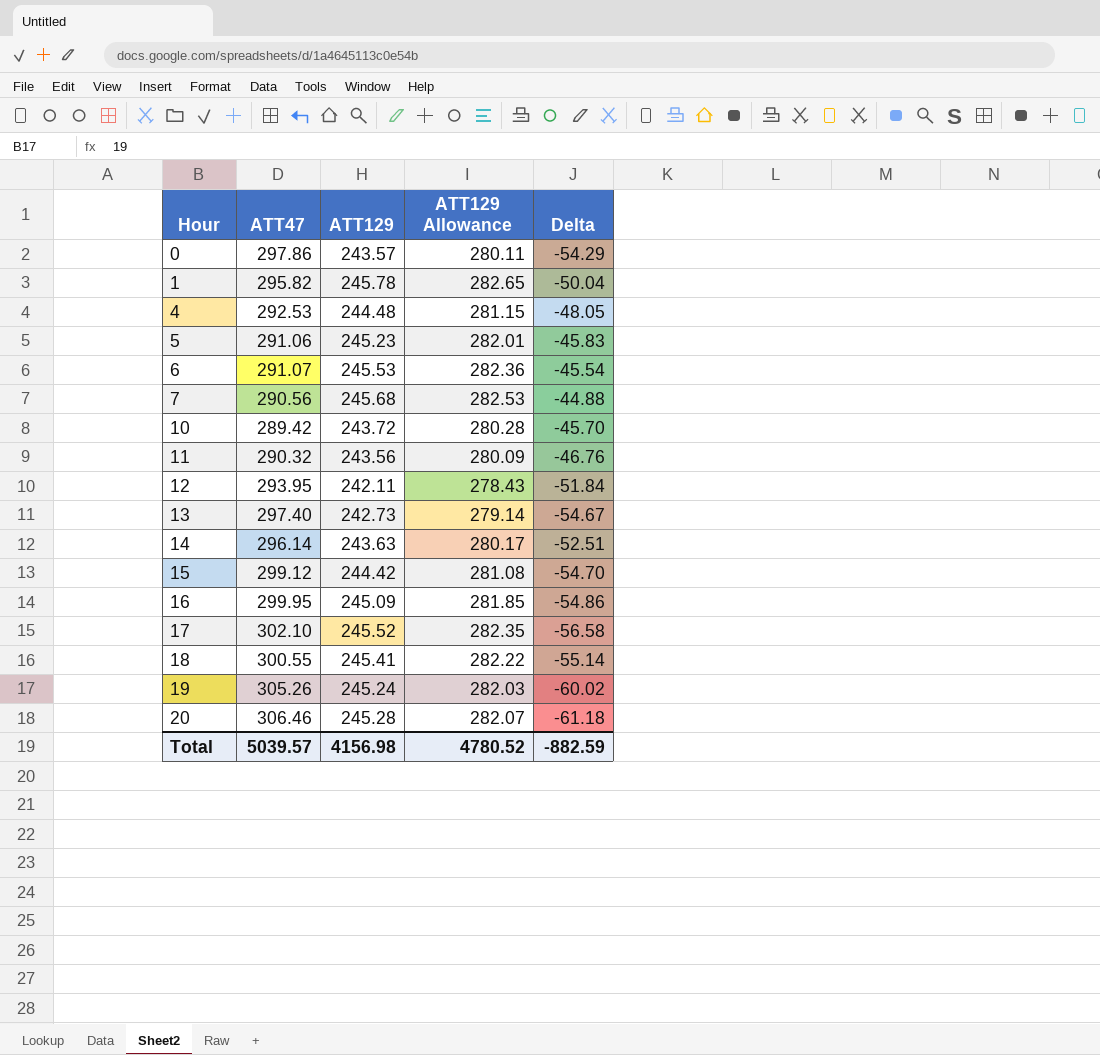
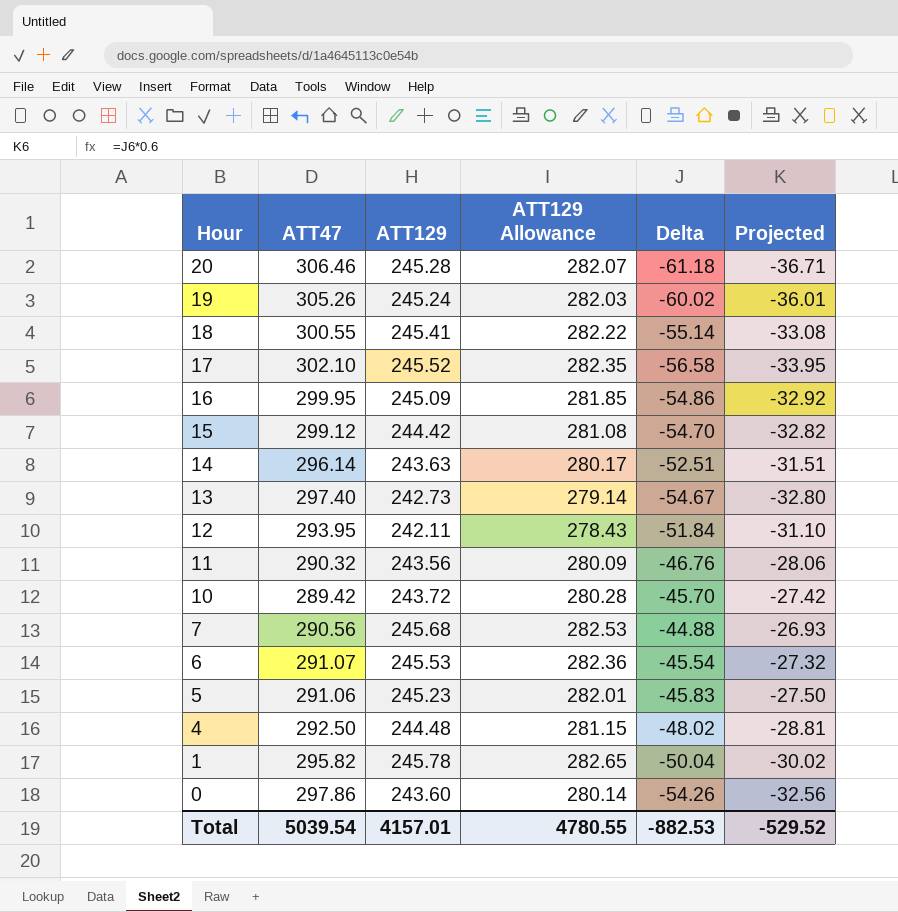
row order: Hour ascending -> Hour descending
column Projected | formula: none -> [Delta] * 0.6
4 | ATT47: 292.53 -> 292.50
4 | Delta: -48.05 -> -48.02
0 | ATT129: 243.57 -> 243.60
0 | ATT129 Allowance: 280.11 -> 280.14
0 | Delta: -54.29 -> -54.26
Total | ATT47: 5039.57 -> 5039.54
Total | ATT129: 4156.98 -> 4157.01
Total | ATT129 Allowance: 4780.52 -> 4780.55
Total | Delta: -882.59 -> -882.53

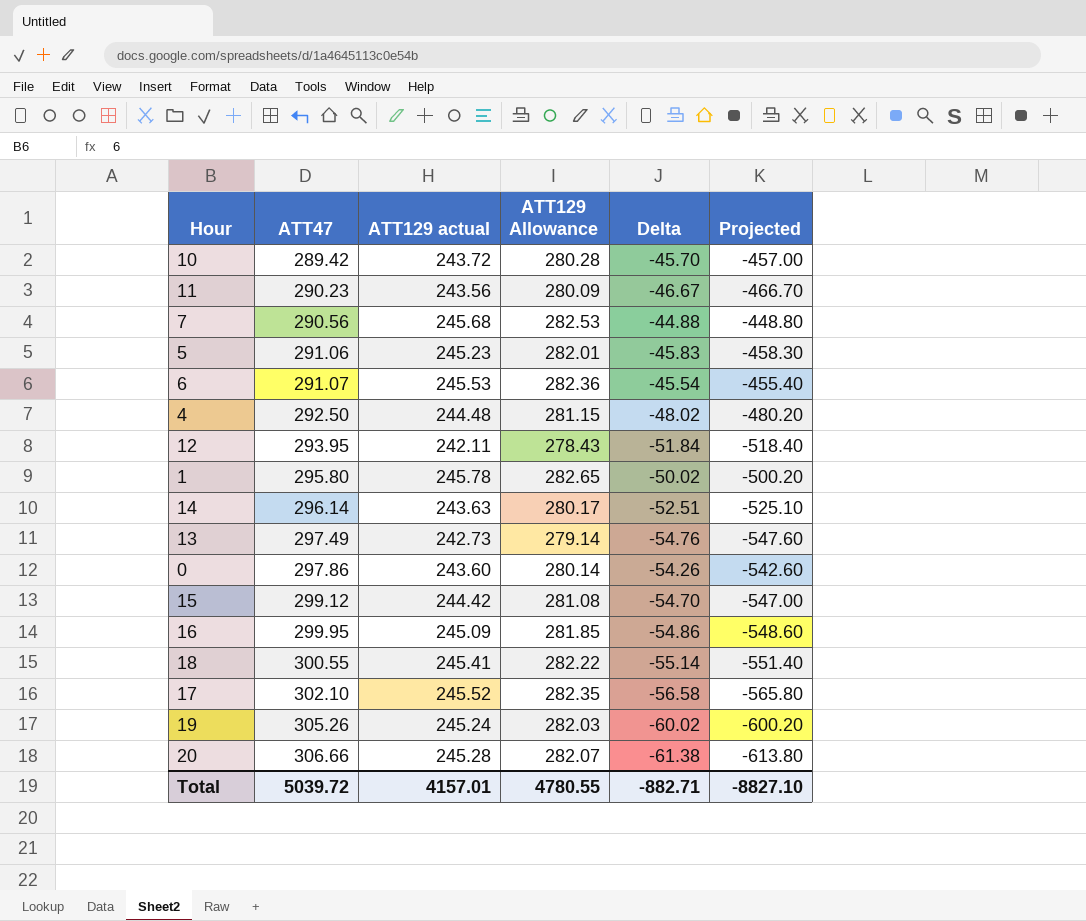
row order: Hour descending -> ATT47 ascending
column name: ATT129 -> ATT129 actual
column Projected | formula: [Delta] * 0.6 -> [Delta] * 10
11 | ATT47: 290.32 -> 290.23
11 | Delta: -46.76 -> -46.67
1 | ATT47: 295.82 -> 295.80
1 | Delta: -50.04 -> -50.02
13 | ATT47: 297.40 -> 297.49
13 | Delta: -54.67 -> -54.76
20 | ATT47: 306.46 -> 306.66
20 | Delta: -61.18 -> -61.38
Total | ATT47: 5039.54 -> 5039.72
Total | Delta: -882.53 -> -882.71
Total | Projected: -529.52 -> -8827.10

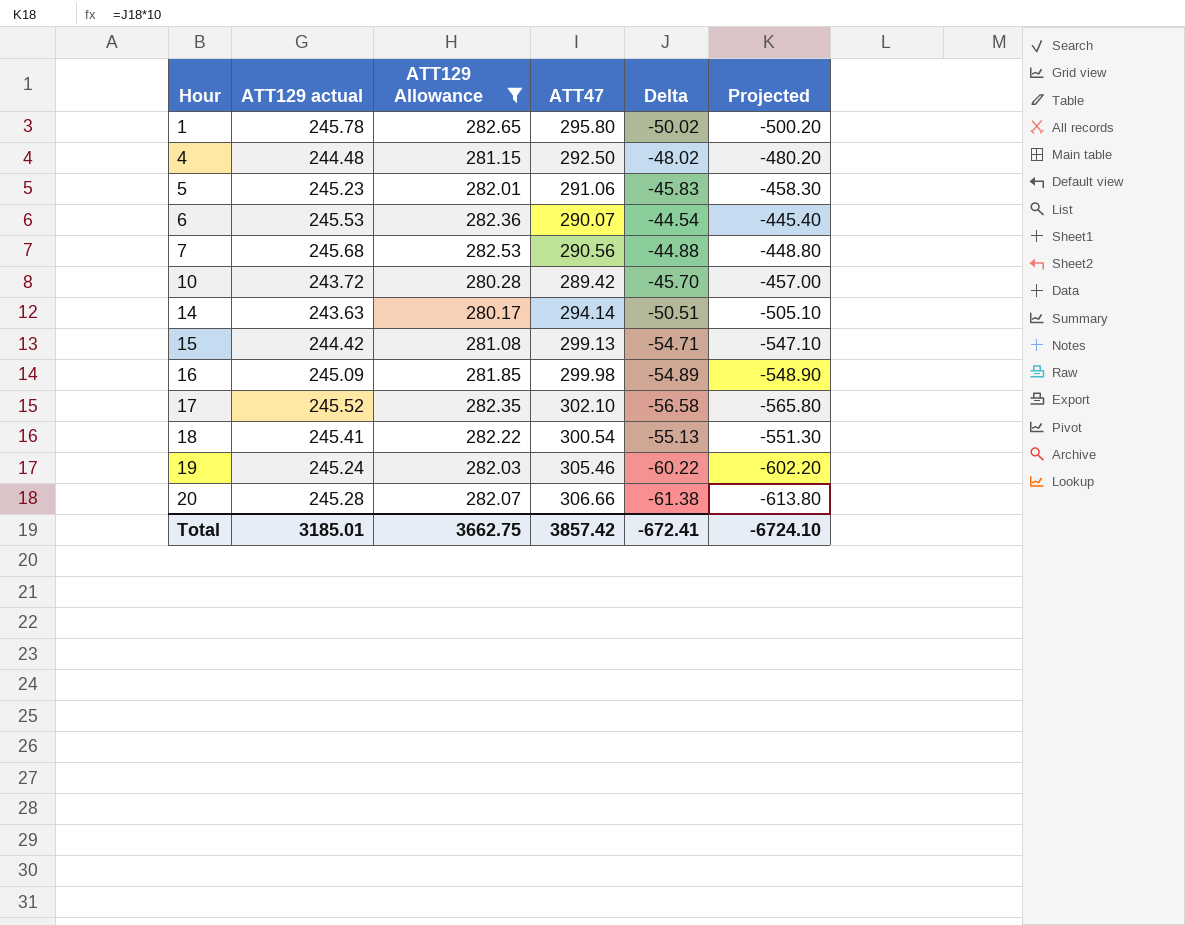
filter: none -> ATT129 Allowance >= 280.17
row order: ATT47 ascending -> Hour ascending
column ATT47 | position: 2 -> 4
6 | ATT47: 291.07 -> 290.07
6 | Delta: -45.54 -> -44.54
6 | Projected: -455.40 -> -445.40
14 | ATT47: 296.14 -> 294.14
14 | Delta: -52.51 -> -50.51
14 | Projected: -525.10 -> -505.10
15 | ATT47: 299.12 -> 299.13
15 | Delta: -54.70 -> -54.71
15 | Projected: -547.00 -> -547.10
16 | ATT47: 299.95 -> 299.98
16 | Delta: -54.86 -> -54.89
16 | Projected: -548.60 -> -548.90
18 | ATT47: 300.55 -> 300.54
18 | Delta: -55.14 -> -55.13
18 | Projected: -551.40 -> -551.30
19 | ATT47: 305.26 -> 305.46
19 | Delta: -60.02 -> -60.22
19 | Projected: -600.20 -> -602.20
Total | ATT129 actual: 4157.01 -> 3185.01
Total | ATT129 Allowance: 4780.55 -> 3662.75
Total | ATT47: 5039.72 -> 3857.42
Total | Delta: -882.71 -> -672.41
Total | Projected: -8827.10 -> -6724.10

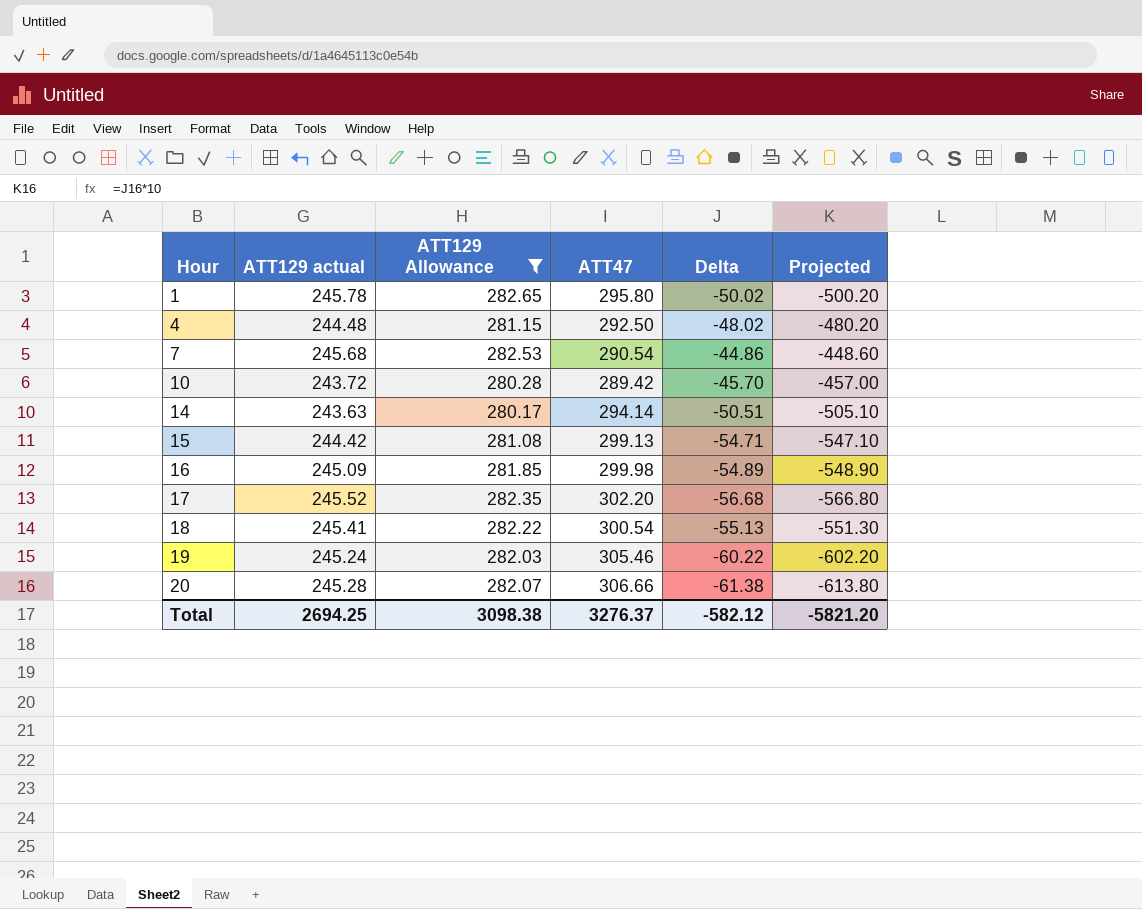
row 5: 245.23 | 282.01 | 291.06 | -45.83 | -458.30 -> none
row 6: 245.53 | 282.36 | 290.07 | -44.54 | -445.40 -> none
7 | ATT47: 290.56 -> 290.54
7 | Delta: -44.88 -> -44.86
7 | Projected: -448.80 -> -448.60
17 | ATT47: 302.10 -> 302.20
17 | Delta: -56.58 -> -56.68
17 | Projected: -565.80 -> -566.80
Total | ATT129 actual: 3185.01 -> 2694.25
Total | ATT129 Allowance: 3662.75 -> 3098.38
Total | ATT47: 3857.42 -> 3276.37
Total | Delta: -672.41 -> -582.12
Total | Projected: -6724.10 -> -5821.20

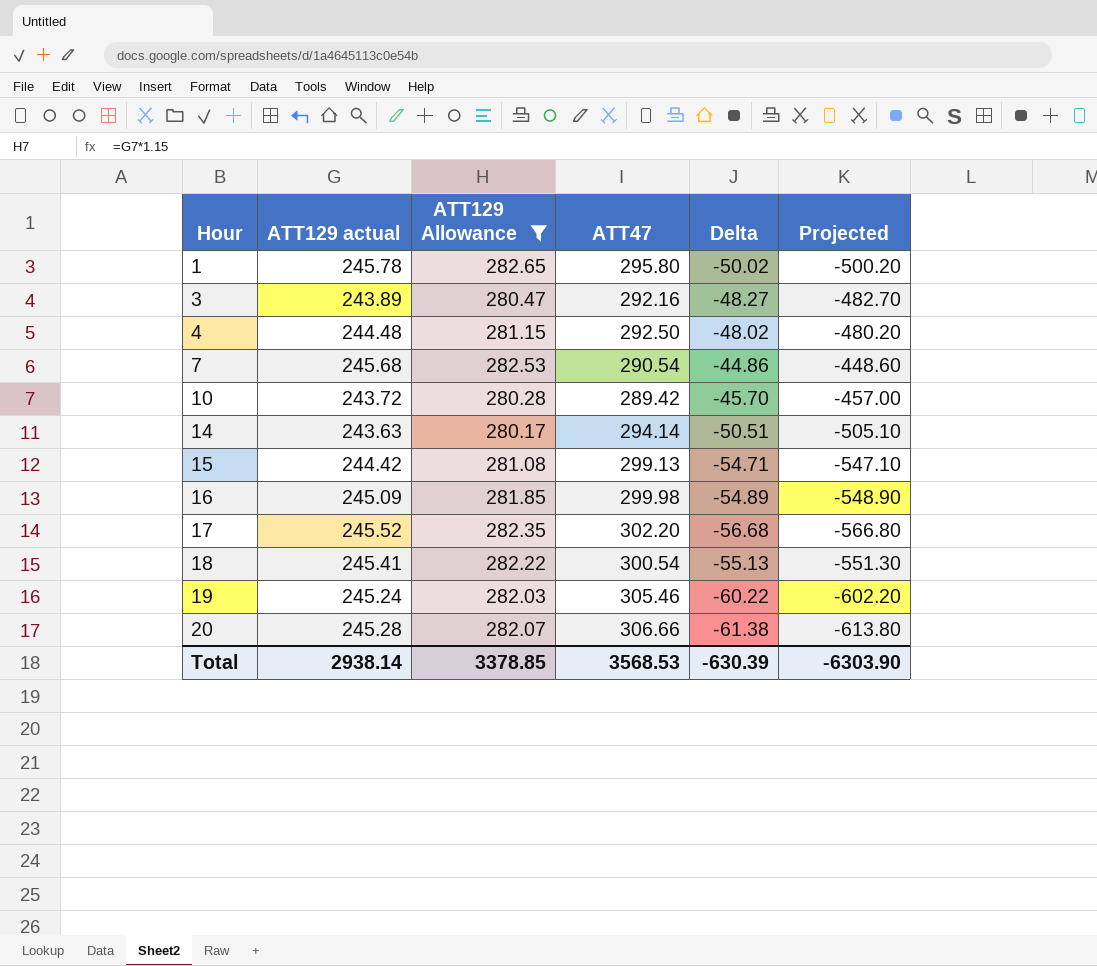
row 3: none -> 243.89 | 280.47 | 292.16 | -48.27 | -482.70
Total | ATT129 actual: 2694.25 -> 2938.14
Total | ATT129 Allowance: 3098.38 -> 3378.85
Total | ATT47: 3276.37 -> 3568.53
Total | Delta: -582.12 -> -630.39
Total | Projected: -5821.20 -> -6303.90

